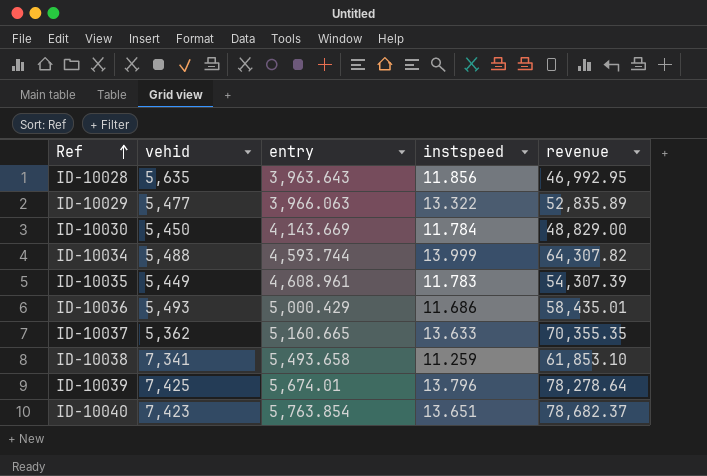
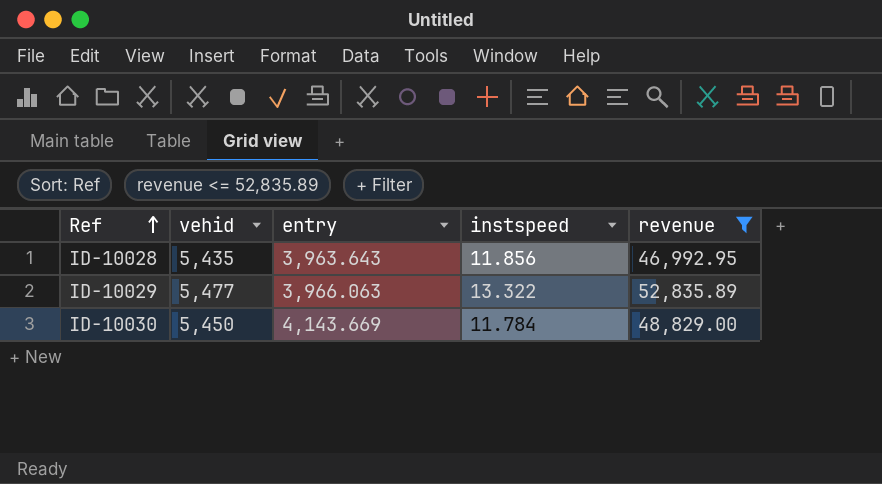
filter: none -> revenue <= 52,835.89
ID-10028 | vehid: 5,635 -> 5,435

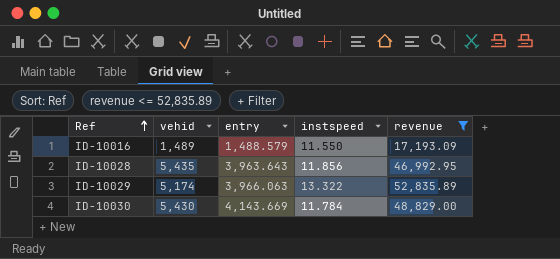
row ID-10016: none -> 1,489 | 1,488.579 | 11.550 | 17,193.09
ID-10029 | vehid: 5,477 -> 5,174
ID-10030 | vehid: 5,450 -> 5,430

